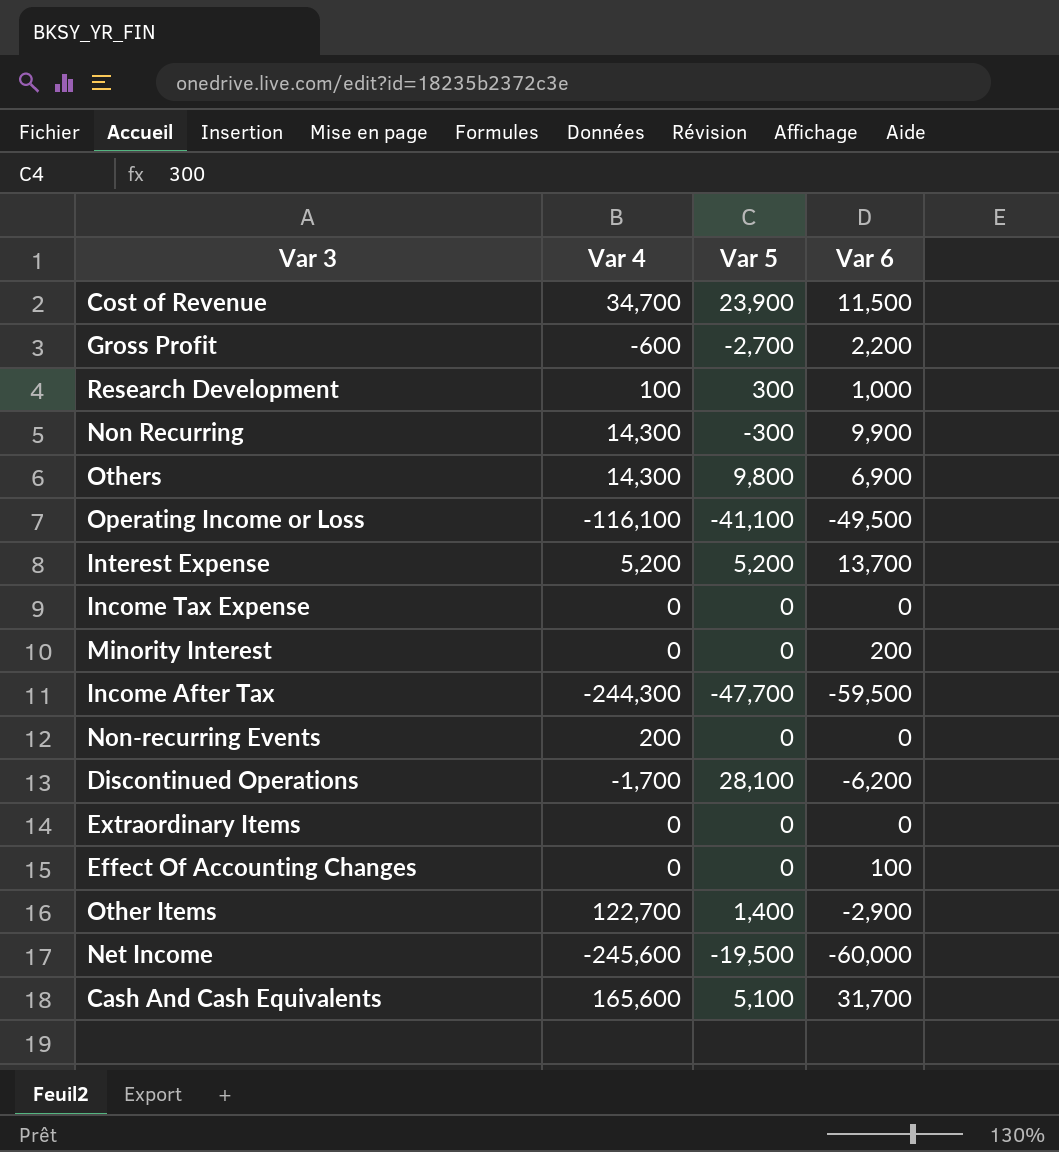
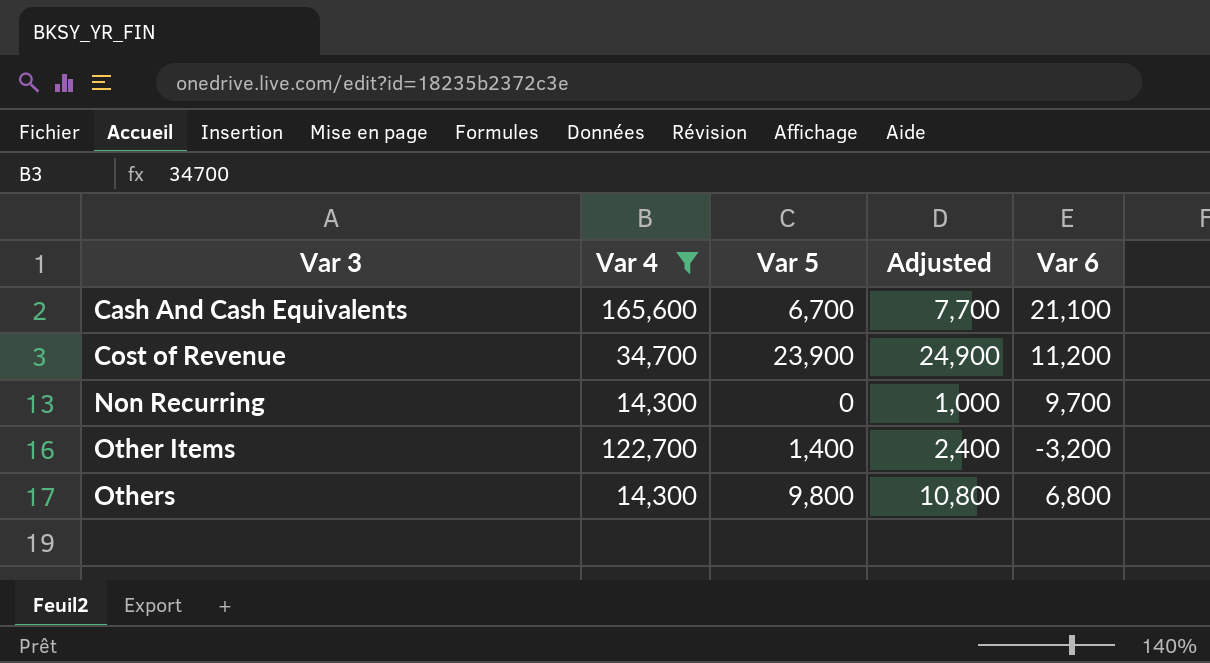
filter: none -> Var 4 >= 14,300
row order: none -> Var 3 ascending
column Adjusted | formula: none -> [Var 5] + 1000
Cash And Cash Equivalents | Var 5: 5,100 -> 6,700
Cash And Cash Equivalents | Var 6: 31,700 -> 21,100
Cost of Revenue | Var 6: 11,500 -> 11,200
Non Recurring | Var 5: -300 -> 0
Non Recurring | Var 6: 9,900 -> 9,700
Other Items | Var 6: -2,900 -> -3,200
Others | Var 6: 6,900 -> 6,800

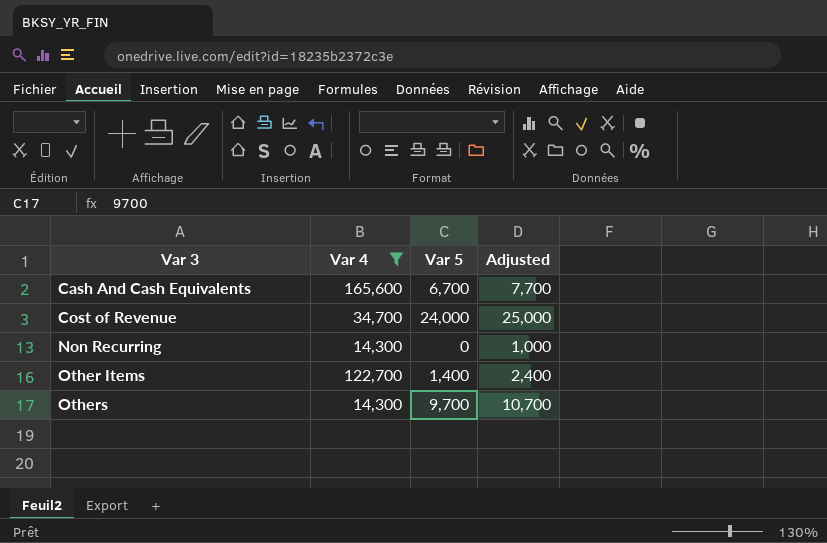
column Var 6 | position: 5 -> none
Cost of Revenue | Var 5: 23,900 -> 24,000
Cost of Revenue | Adjusted: 24,900 -> 25,000
Others | Var 5: 9,800 -> 9,700
Others | Adjusted: 10,800 -> 10,700

